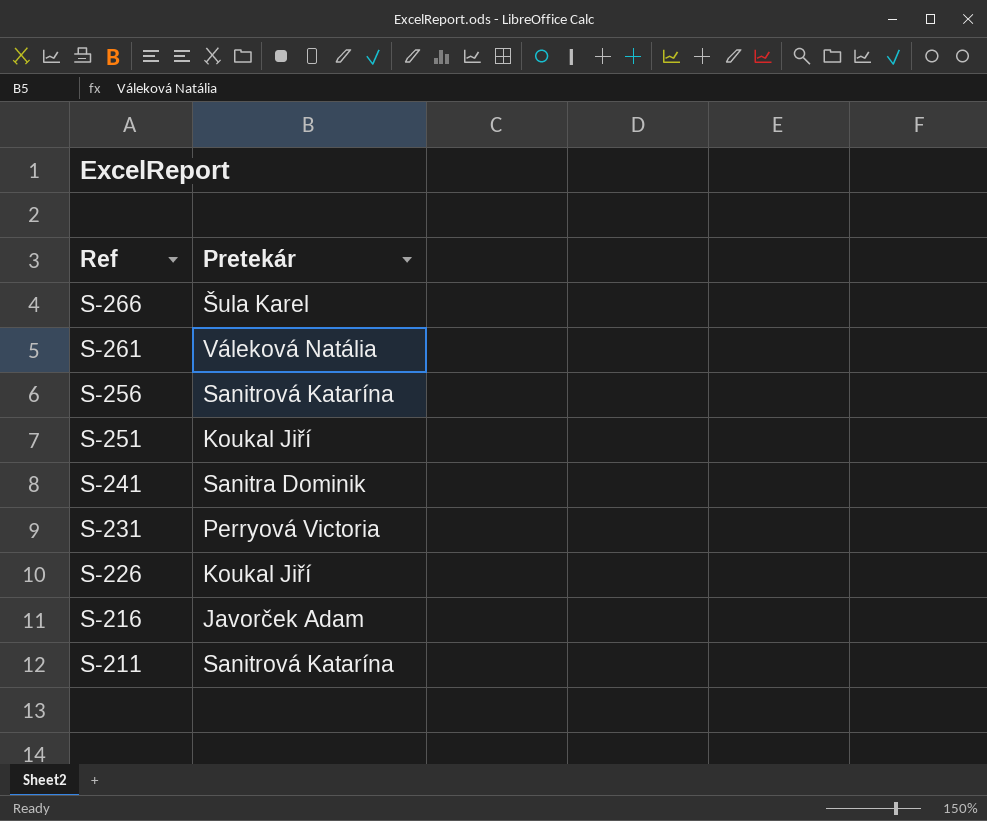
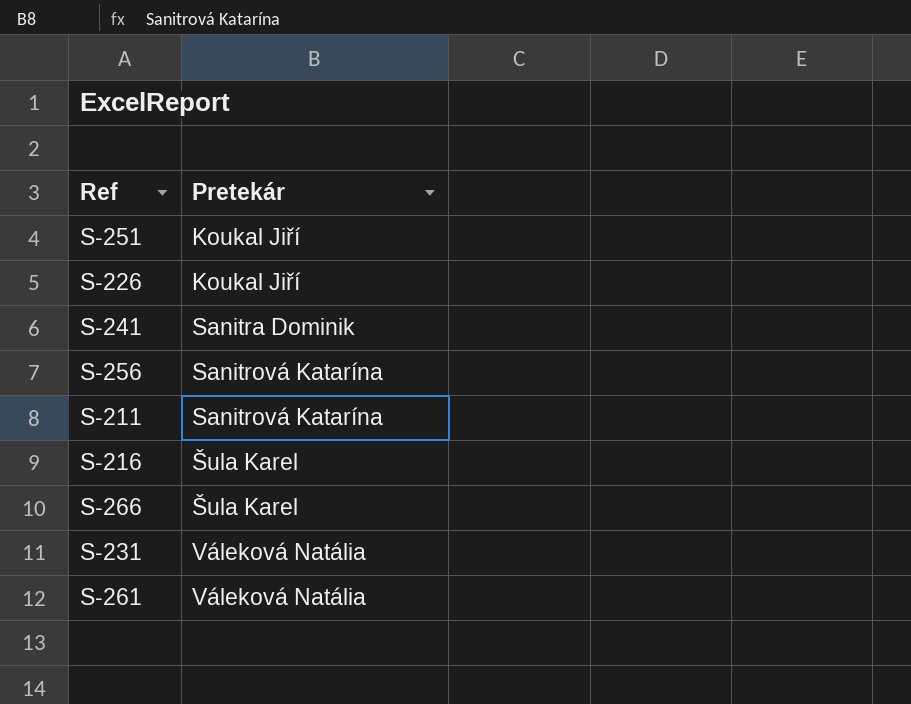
row order: Ref descending -> Pretekár ascending
S-216 | Pretekár: Javorček Adam -> Šula Karel
S-231 | Pretekár: Perryová Victoria -> Váleková Natália

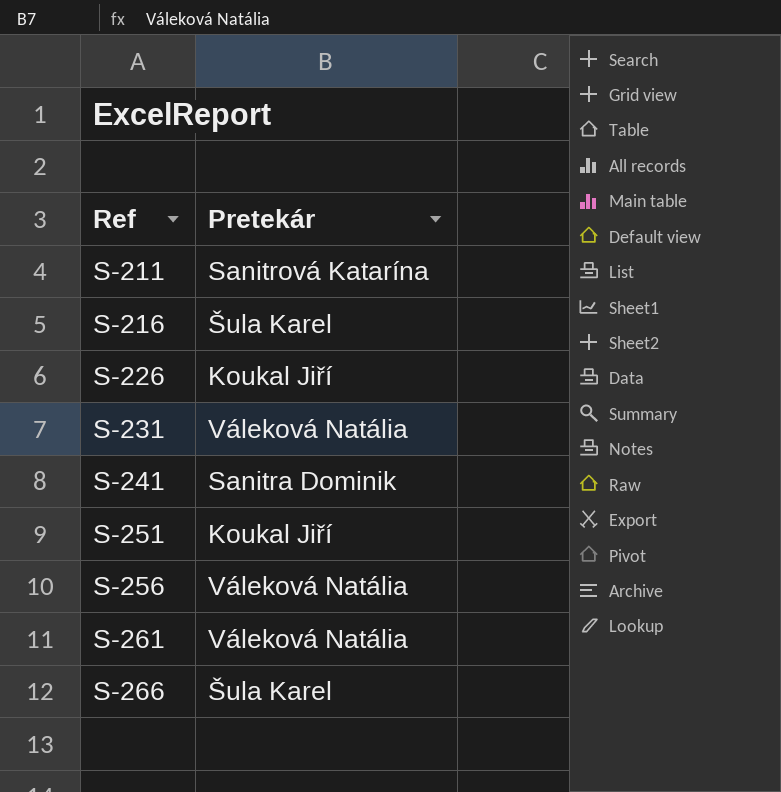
row order: Pretekár ascending -> Ref ascending
S-256 | Pretekár: Sanitrová Katarína -> Váleková Natália

